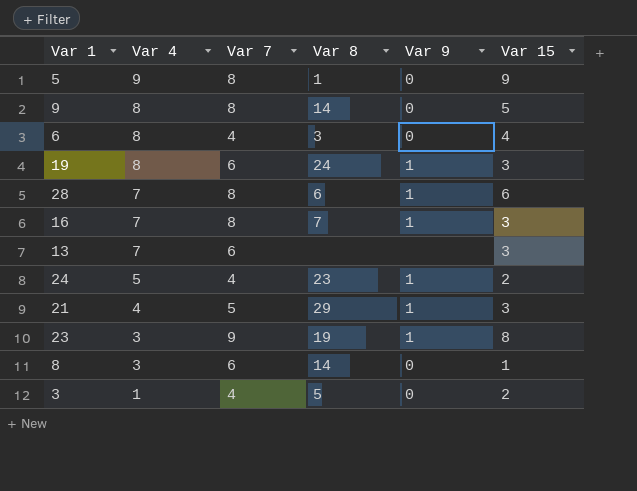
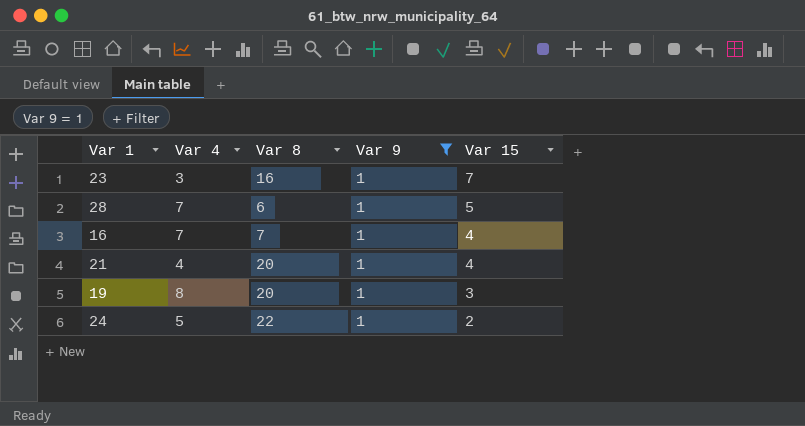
filter: none -> Var 9 = 1
row order: Var 4 descending -> Var 15 descending
column Var 7 | position: 3 -> none
23 | Var 8: 19 -> 16
23 | Var 15: 8 -> 7
28 | Var 15: 6 -> 5
16 | Var 15: 3 -> 4
21 | Var 8: 29 -> 20
21 | Var 15: 3 -> 4
19 | Var 8: 24 -> 20
24 | Var 8: 23 -> 22

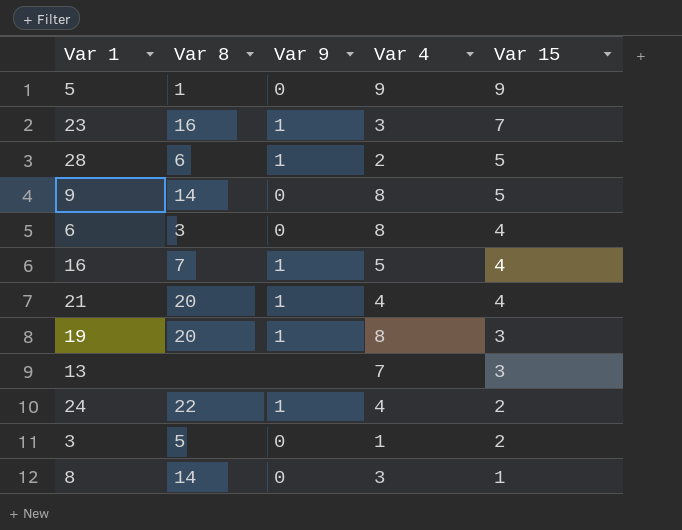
filter: Var 9 = 1 -> none
column Var 4 | position: 2 -> 4
28 | Var 4: 7 -> 2
16 | Var 4: 7 -> 5
24 | Var 4: 5 -> 4

